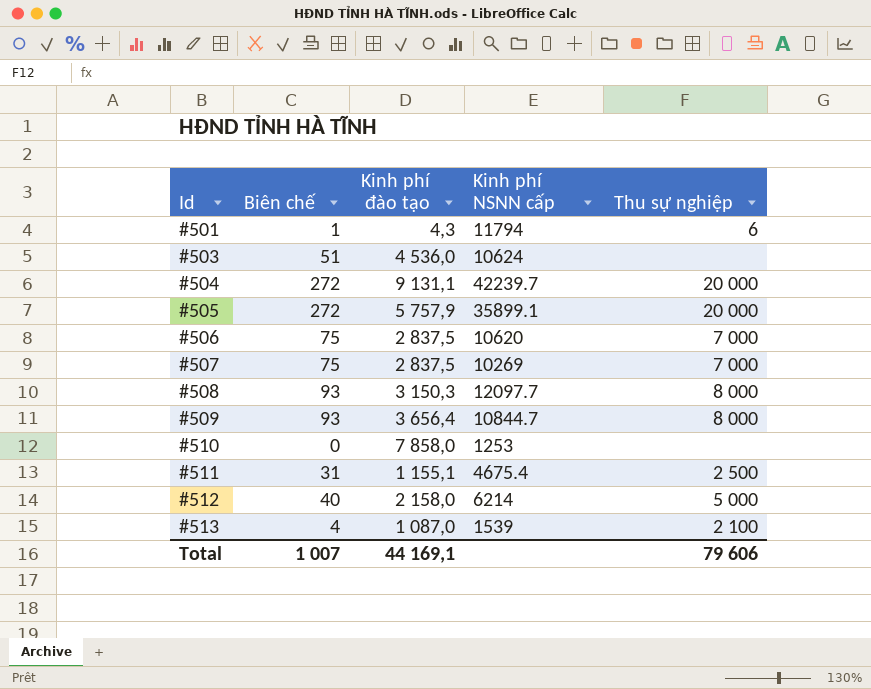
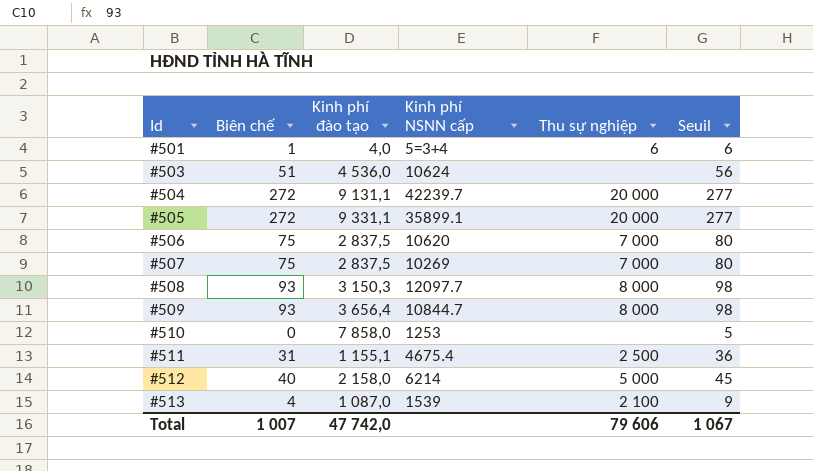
column Seuil | formula: none -> [Biên chế] + 5
#501 | Kinh phí đào tạo: 4,3 -> 4,0
#501 | Kinh phí NSNN cấp: 11794 -> 5=3+4
#505 | Kinh phí đào tạo: 5 757,9 -> 9 331,1
Total | Kinh phí đào tạo: 44 169,1 -> 47 742,0

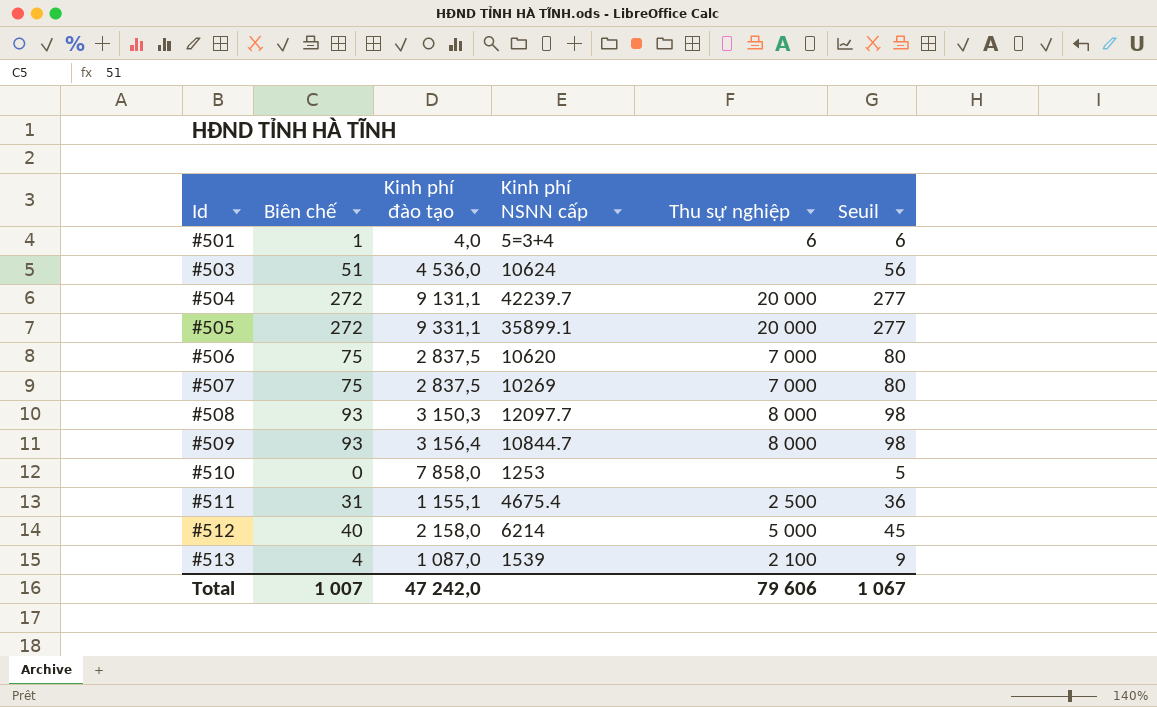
#509 | Kinh phí đào tạo: 3 656,4 -> 3 156,4
Total | Kinh phí đào tạo: 47 742,0 -> 47 242,0

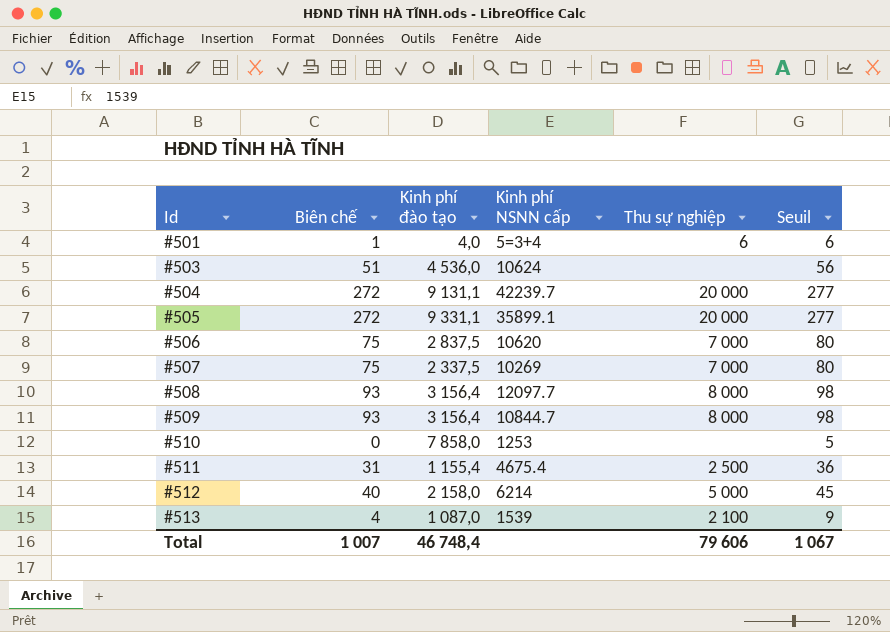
#507 | Kinh phí đào tạo: 2 837,5 -> 2 337,5
#508 | Kinh phí đào tạo: 3 150,3 -> 3 156,4
#511 | Kinh phí đào tạo: 1 155,1 -> 1 155,4
Total | Kinh phí đào tạo: 47 242,0 -> 46 748,4

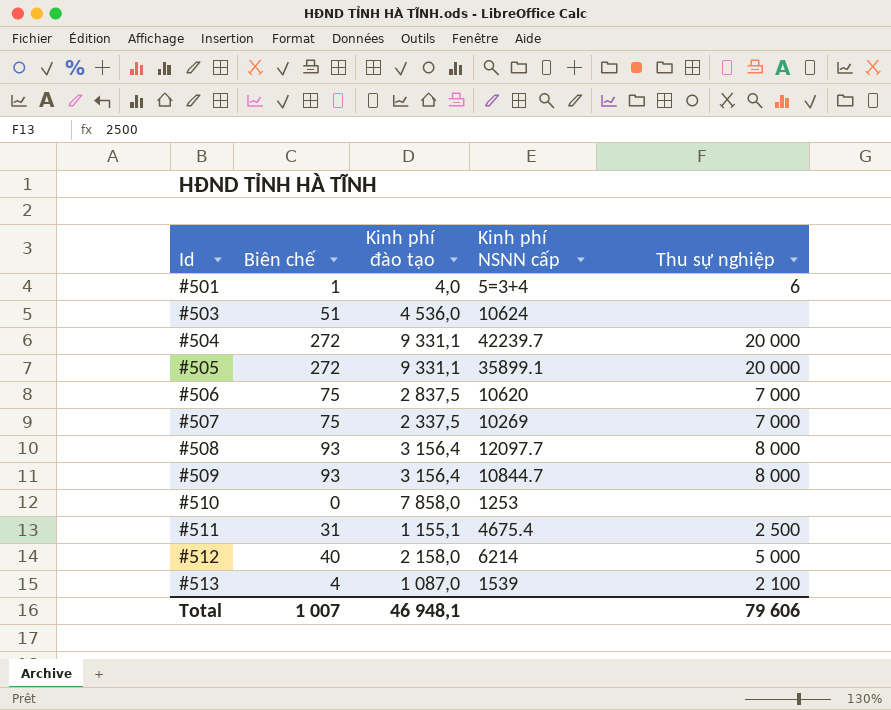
column Seuil | formula: [Biên chế] + 5 -> none
#504 | Kinh phí đào tạo: 9 131,1 -> 9 331,1
#511 | Kinh phí đào tạo: 1 155,4 -> 1 155,1
Total | Kinh phí đào tạo: 46 748,4 -> 46 948,1

